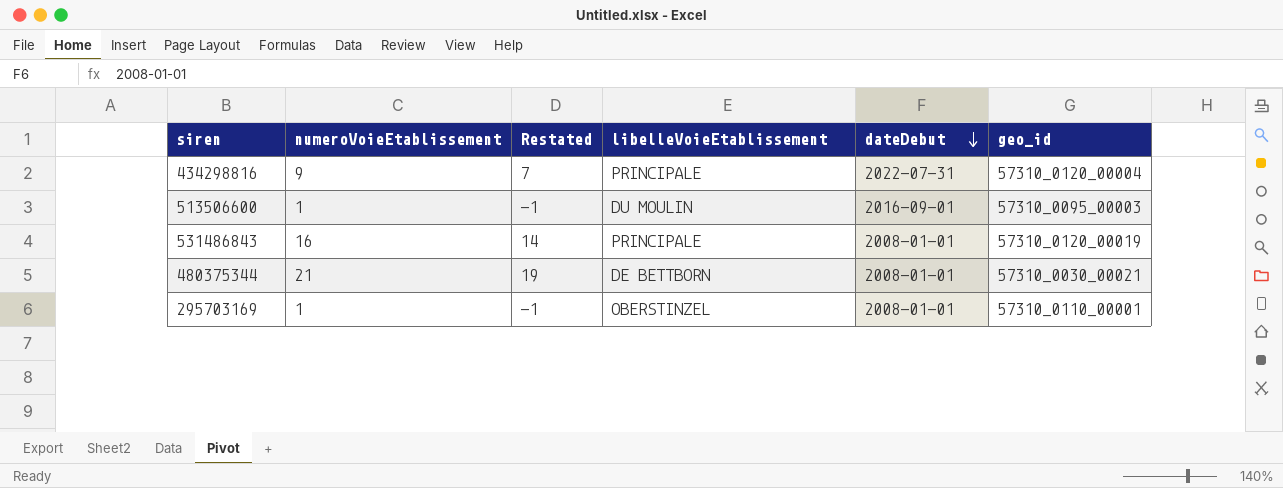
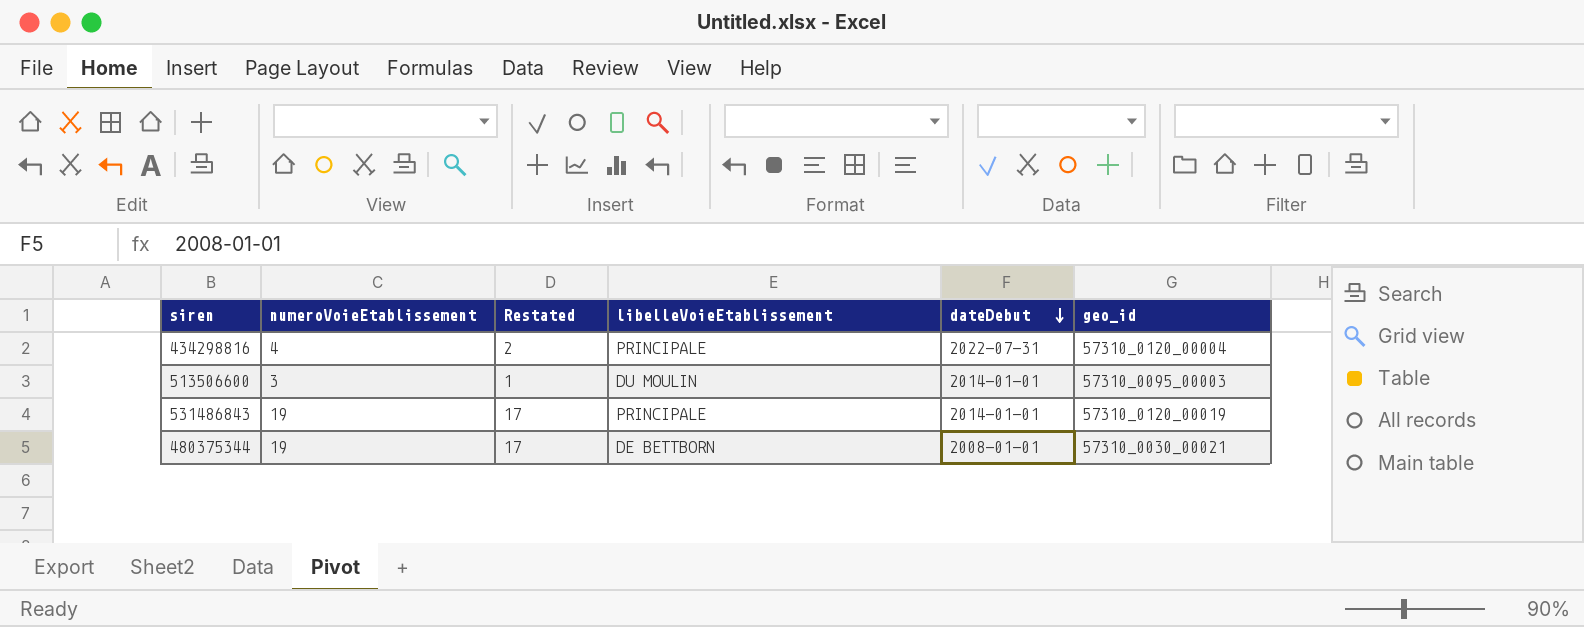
row 295703169: 1 | -1 | OBERSTINZEL | 2008-01-01 | 57310_0110_00001 -> none
434298816 | numeroVoieEtablissement: 9 -> 4
434298816 | Restated: 7 -> 2
513506600 | numeroVoieEtablissement: 1 -> 3
513506600 | Restated: -1 -> 1
513506600 | dateDebut: 2016-09-01 -> 2014-01-01
531486843 | numeroVoieEtablissement: 16 -> 19
531486843 | Restated: 14 -> 17
531486843 | dateDebut: 2008-01-01 -> 2014-01-01
480375344 | numeroVoieEtablissement: 21 -> 19
480375344 | Restated: 19 -> 17

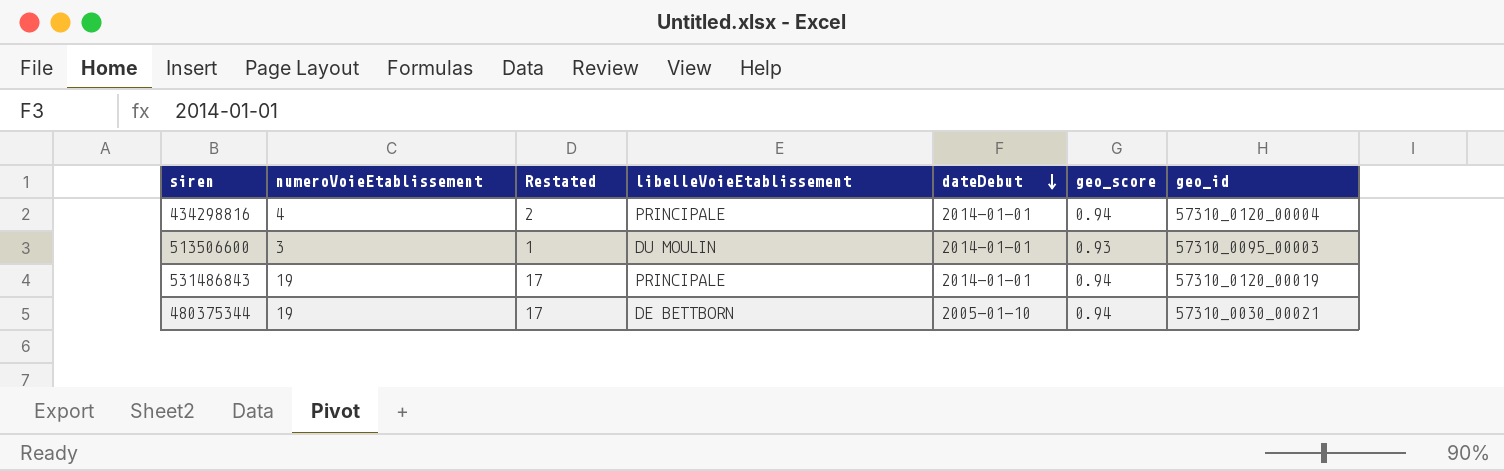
column geo_score | position: none -> 6
434298816 | dateDebut: 2022-07-31 -> 2014-01-01
480375344 | dateDebut: 2008-01-01 -> 2005-01-10

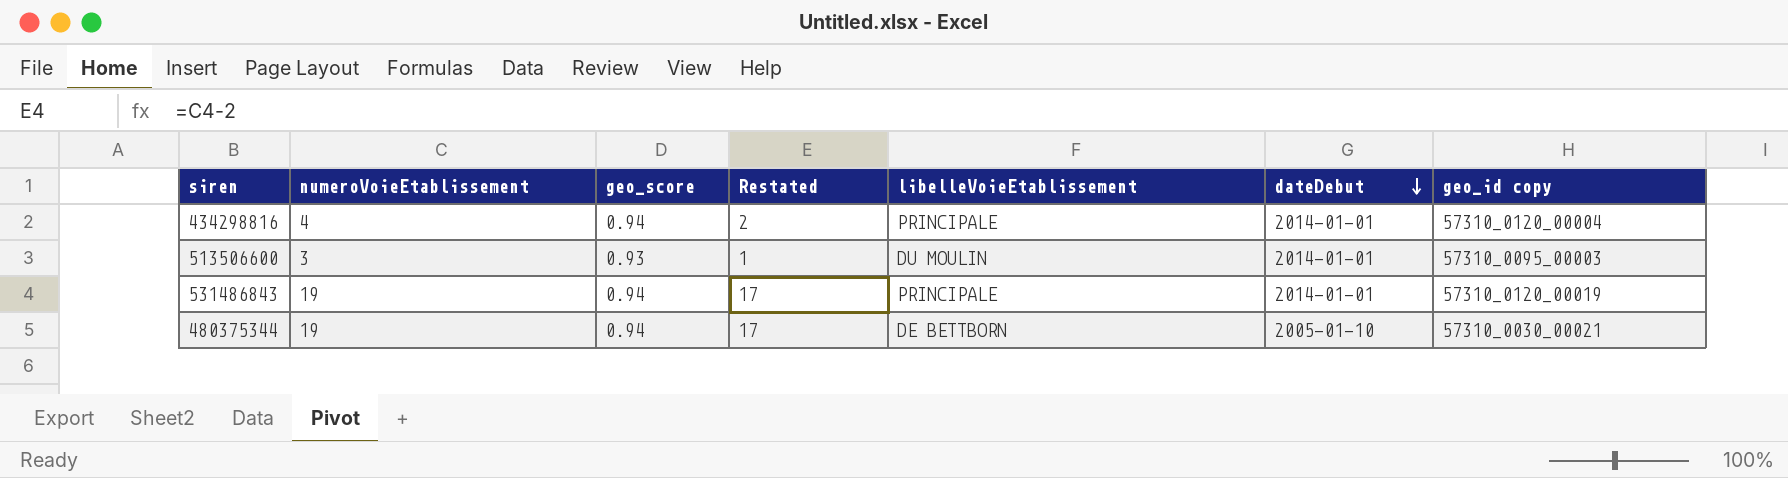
column geo_score | position: 6 -> 3
column name: geo_id -> geo_id copy

